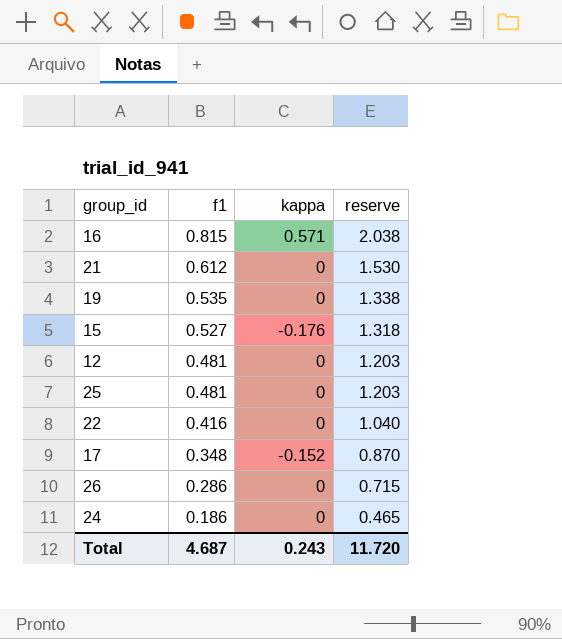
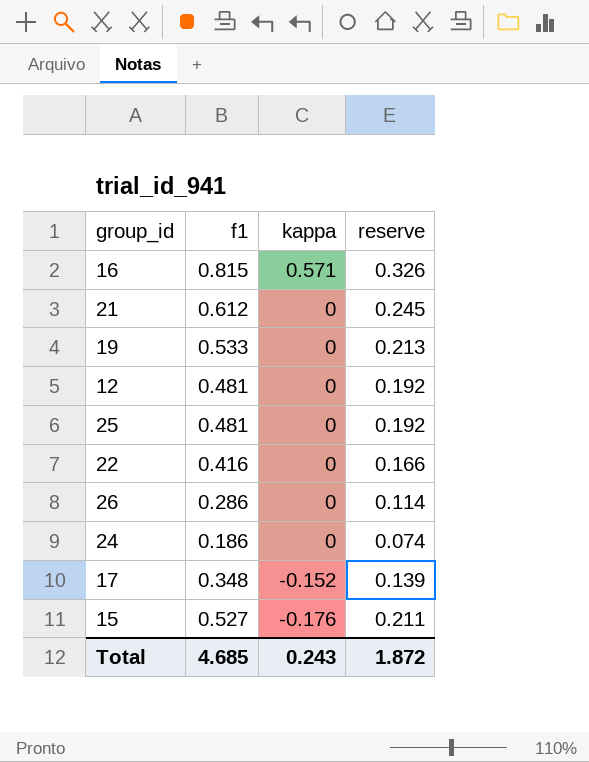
row order: f1 descending -> kappa descending
column reserve | formula: [f1] * 2.5 -> [f1] * 0.4
19 | f1: 0.535 -> 0.533
Total | f1: 4.687 -> 4.685
Total | reserve: 11.720 -> 1.872

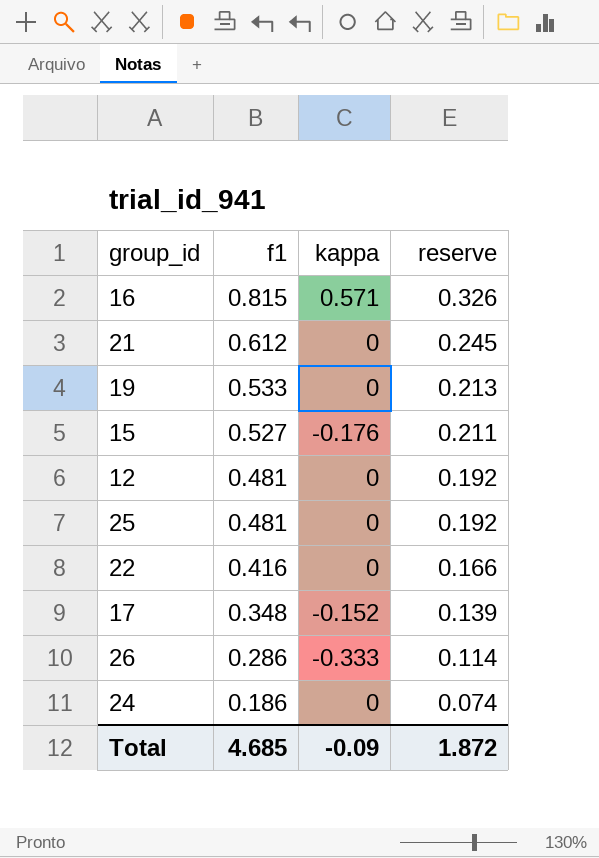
row order: kappa descending -> f1 descending
26 | kappa: 0 -> -0.333
Total | kappa: 0.243 -> -0.09

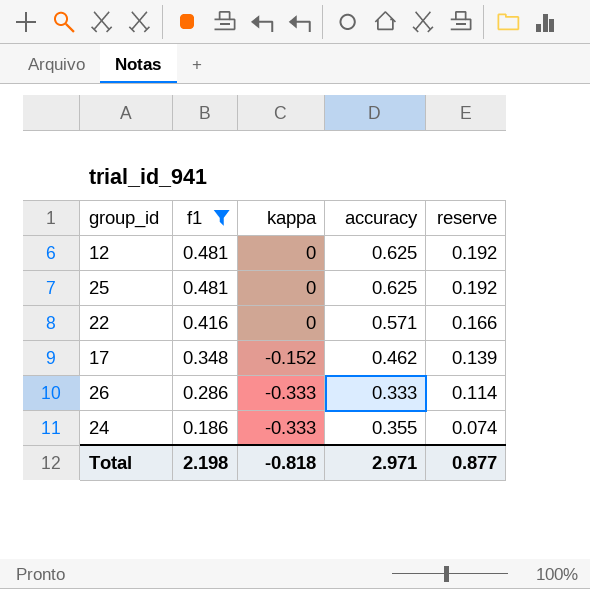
filter: none -> f1 <= 0.481
column accuracy | position: none -> 4
24 | kappa: 0 -> -0.333
Total | f1: 4.685 -> 2.198
Total | kappa: -0.09 -> -0.818
Total | reserve: 1.872 -> 0.877

